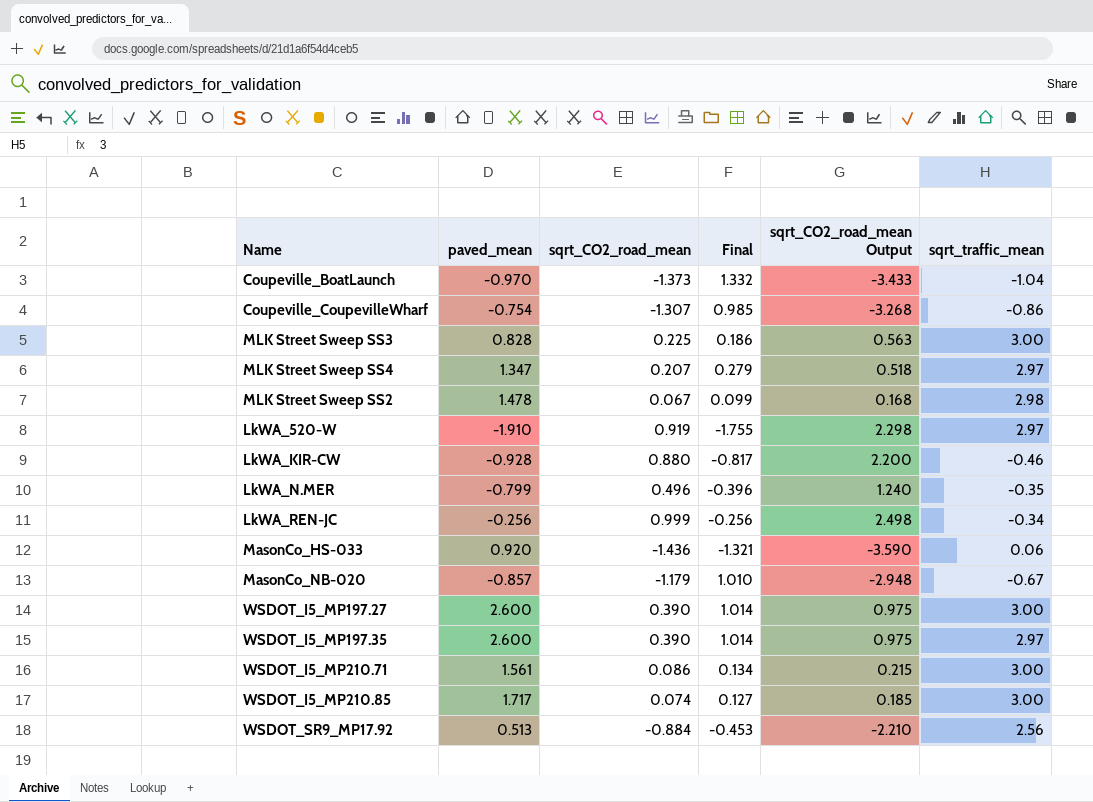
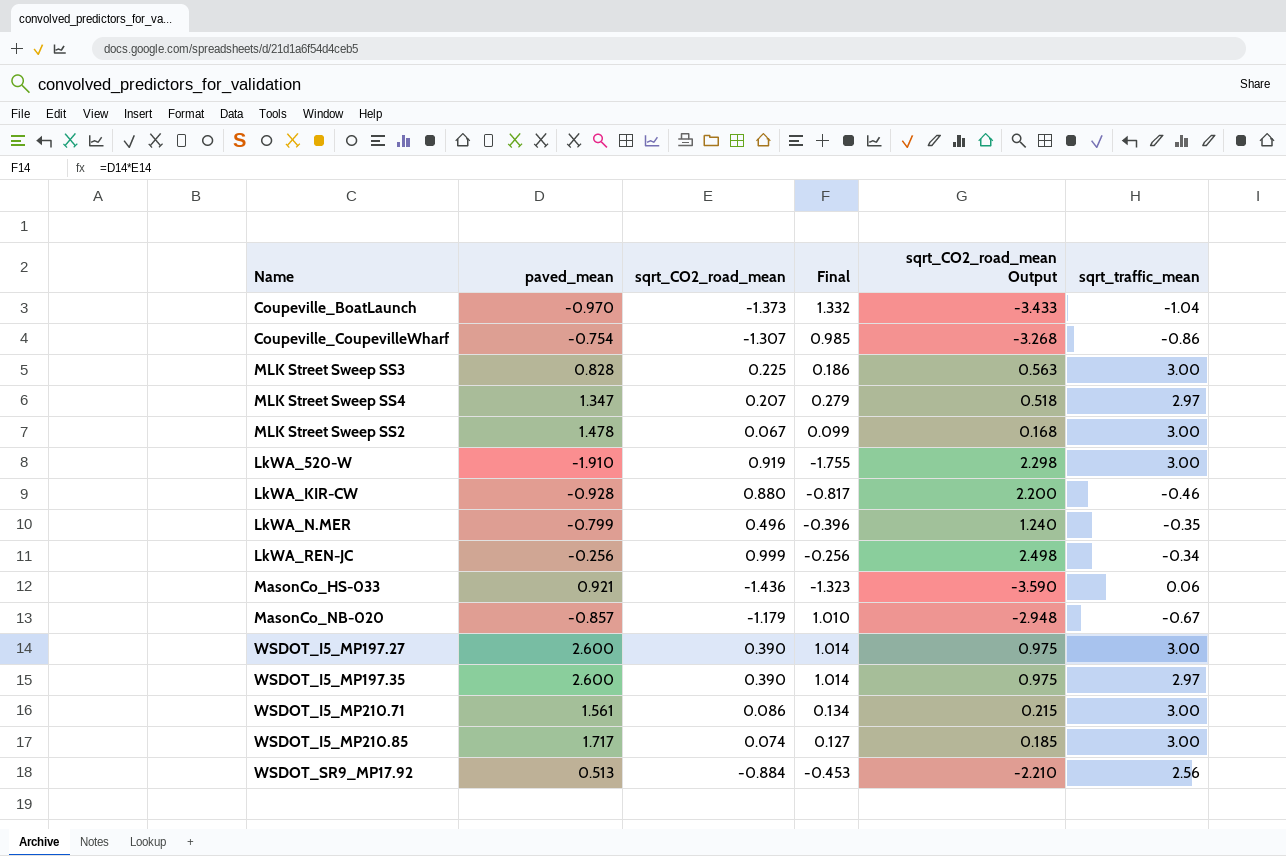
MLK Street Sweep SS2 | sqrt_traffic_mean: 2.98 -> 3.00
LkWA_520-W | sqrt_traffic_mean: 2.97 -> 3.00
MasonCo_HS-033 | paved_mean: 0.920 -> 0.921
MasonCo_HS-033 | Final: -1.321 -> -1.323

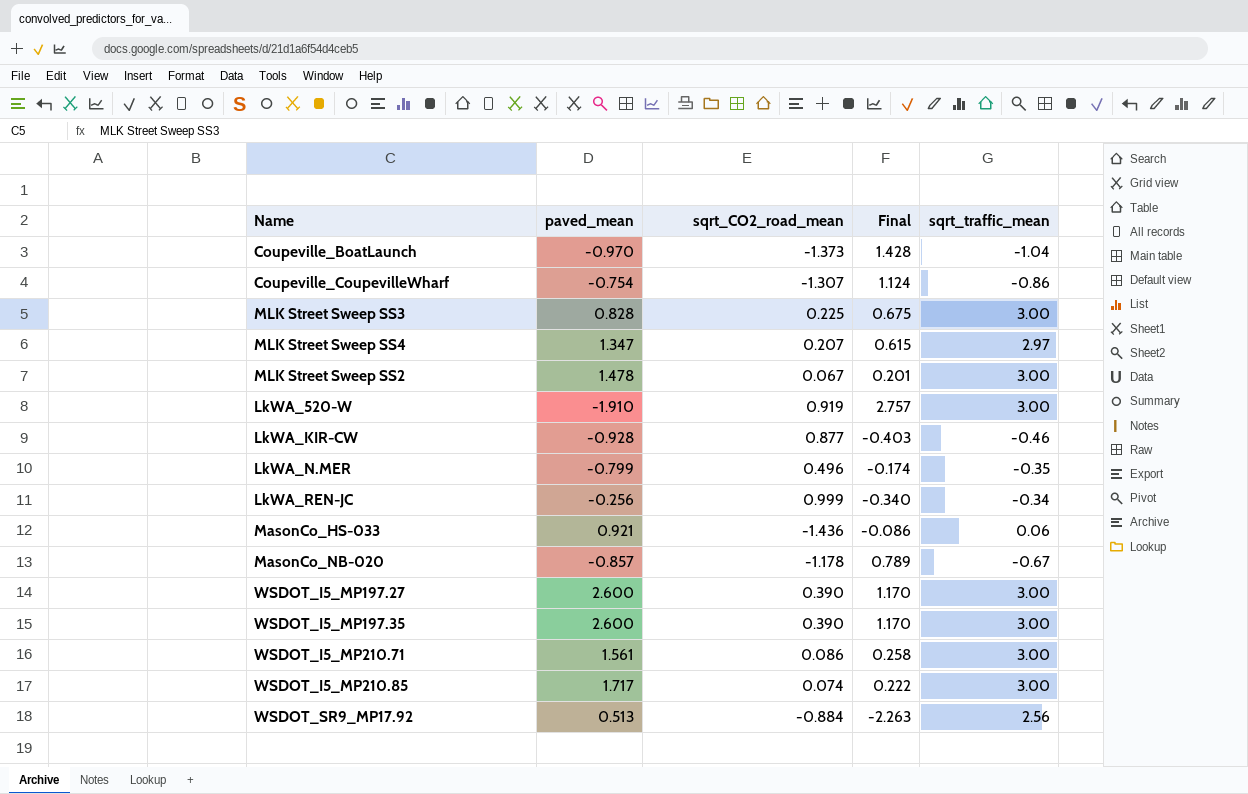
column sqrt_CO2_road_mean Output | formula: [sqrt_CO2_road_mean] * 2.5 -> none
column Final | formula: [paved_mean] * [sqrt_CO2_road_mean] -> [sqrt_CO2_road_mean] * [sqrt_traffic_mean]
LkWA_KIR-CW | sqrt_CO2_road_mean: 0.880 -> 0.877
MasonCo_NB-020 | sqrt_CO2_road_mean: -1.179 -> -1.178
WSDOT_I5_MP197.35 | sqrt_traffic_mean: 2.97 -> 3.00

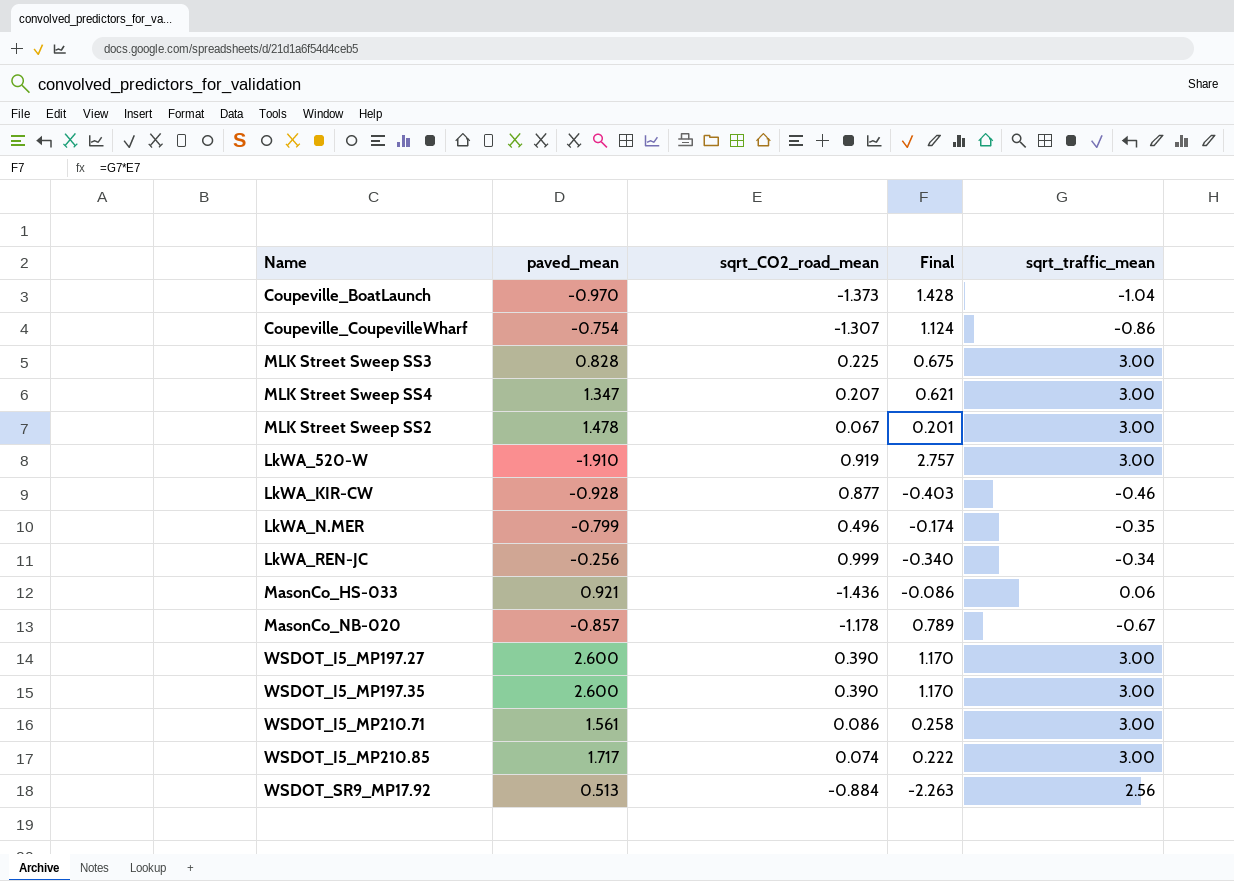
MLK Street Sweep SS4 | Final: 0.615 -> 0.621
MLK Street Sweep SS4 | sqrt_traffic_mean: 2.97 -> 3.00

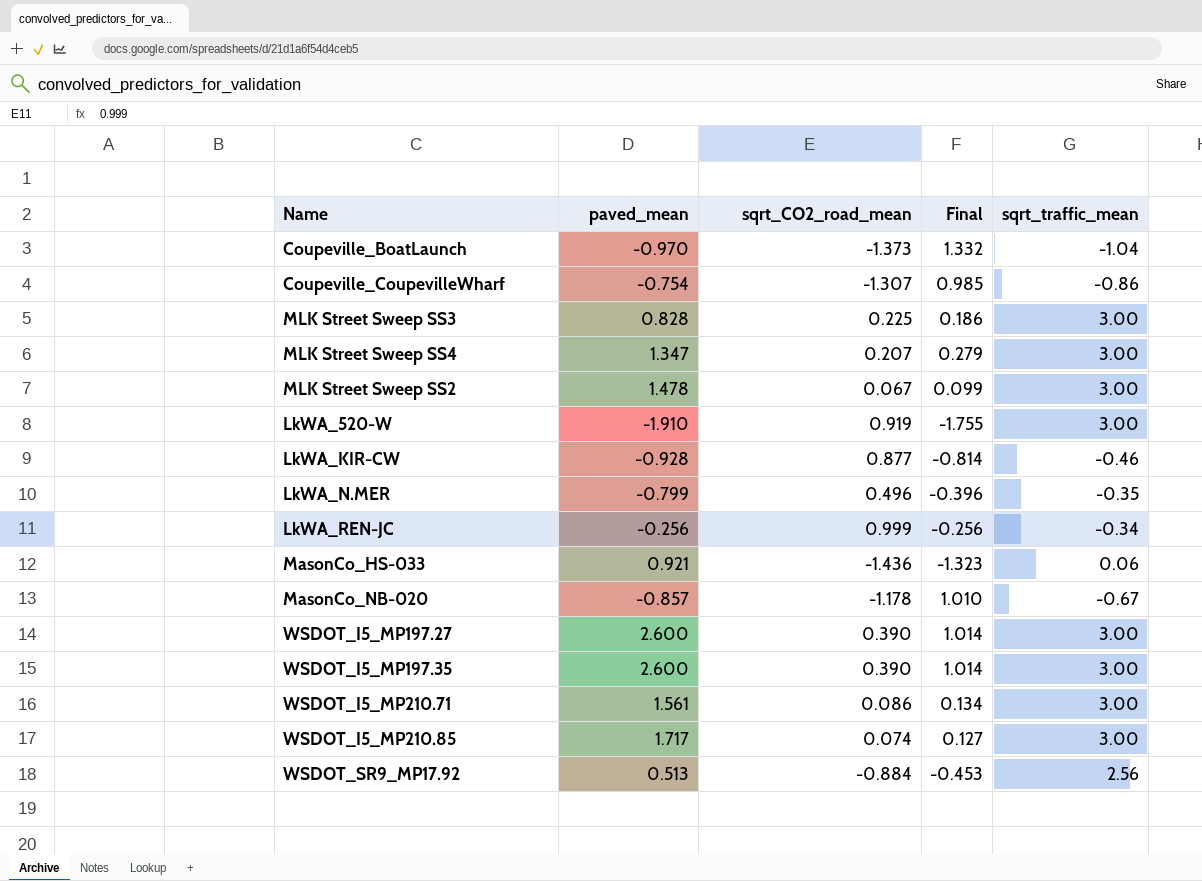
column Final | formula: [sqrt_CO2_road_mean] * [sqrt_traffic_mean] -> [paved_mean] * [sqrt_CO2_road_mean]

